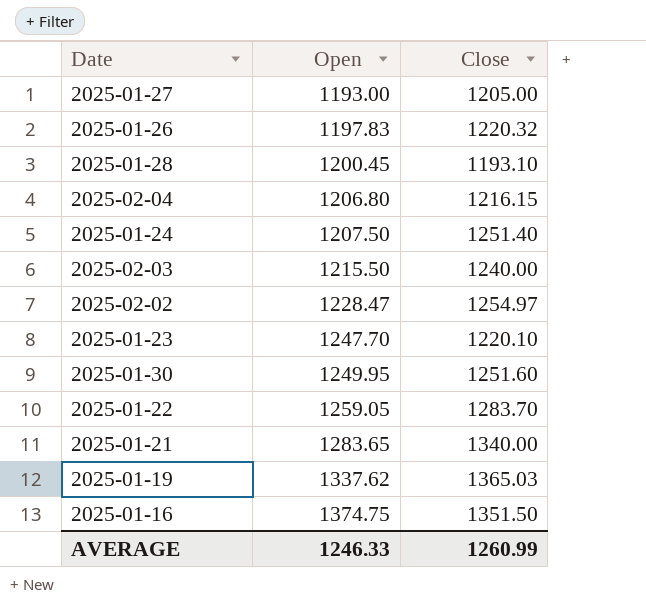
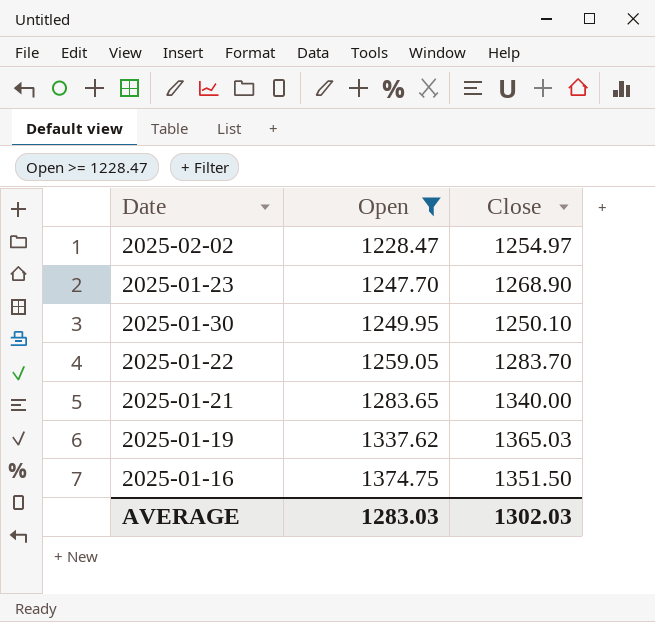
filter: none -> Open >= 1228.47
2025-01-23 | Close: 1220.10 -> 1268.90
2025-01-30 | Close: 1251.60 -> 1250.10
AVERAGE | Open: 1246.33 -> 1283.03
AVERAGE | Close: 1260.99 -> 1302.03

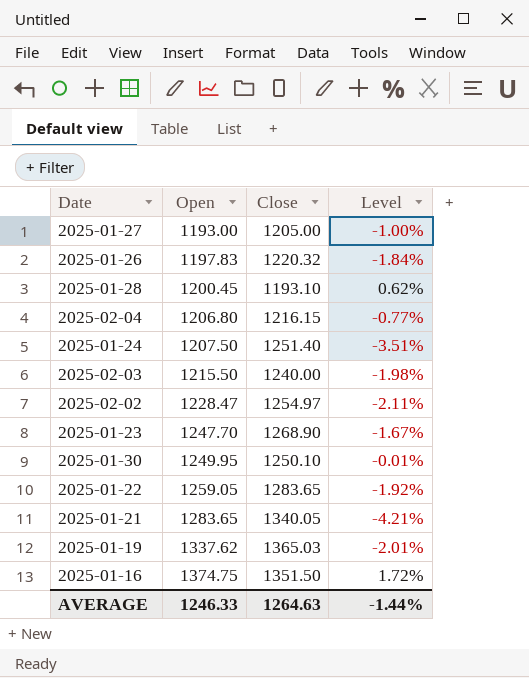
filter: Open >= 1228.47 -> none
column Level | formula: none -> ([Open] - [Close]) / [Close]
2025-01-22 | Close: 1283.70 -> 1283.65
2025-01-21 | Close: 1340.00 -> 1340.05
AVERAGE | Open: 1283.03 -> 1246.33
AVERAGE | Close: 1302.03 -> 1264.63

